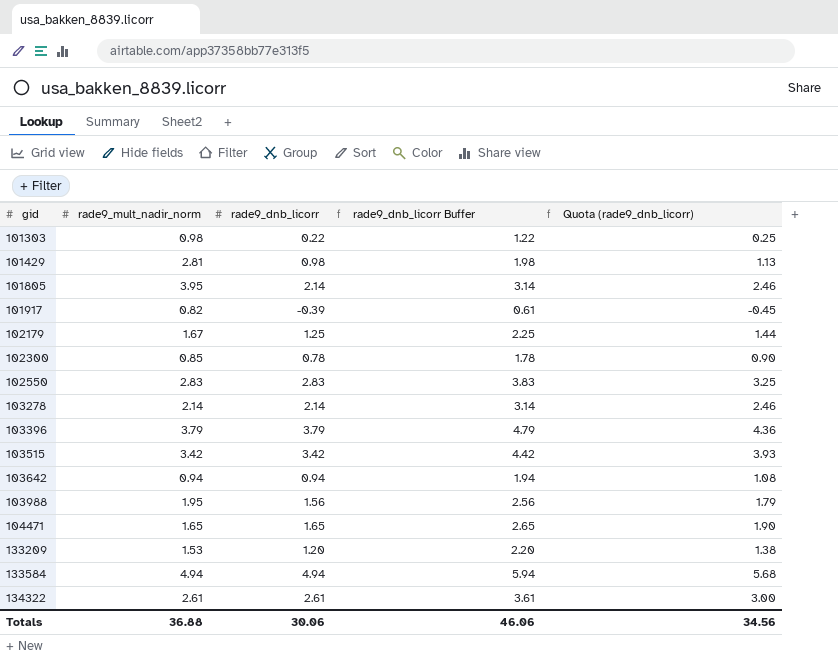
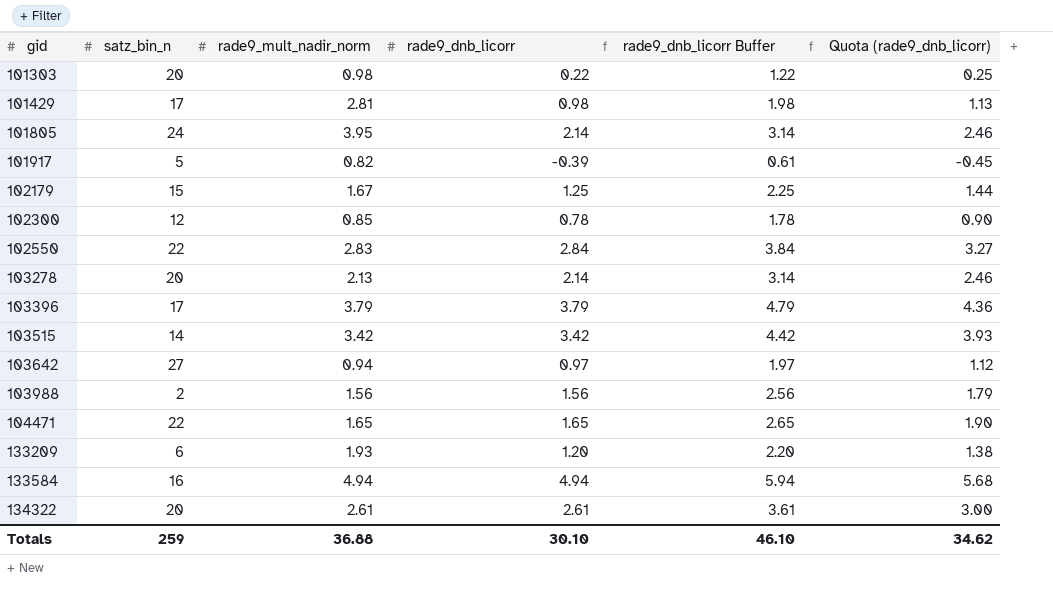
column satz_bin_n | position: none -> 2
102550 | rade9_dnb_licorr: 2.83 -> 2.84
102550 | rade9_dnb_licorr Buffer: 3.83 -> 3.84
102550 | Quota (rade9_dnb_licorr): 3.25 -> 3.27
103278 | rade9_mult_nadir_norm: 2.14 -> 2.13
103642 | rade9_dnb_licorr: 0.94 -> 0.97
103642 | rade9_dnb_licorr Buffer: 1.94 -> 1.97
103642 | Quota (rade9_dnb_licorr): 1.08 -> 1.12
103988 | rade9_mult_nadir_norm: 1.95 -> 1.56
133209 | rade9_mult_nadir_norm: 1.53 -> 1.93
Totals | rade9_dnb_licorr: 30.06 -> 30.10
Totals | rade9_dnb_licorr Buffer: 46.06 -> 46.10
Totals | Quota (rade9_dnb_licorr): 34.56 -> 34.62

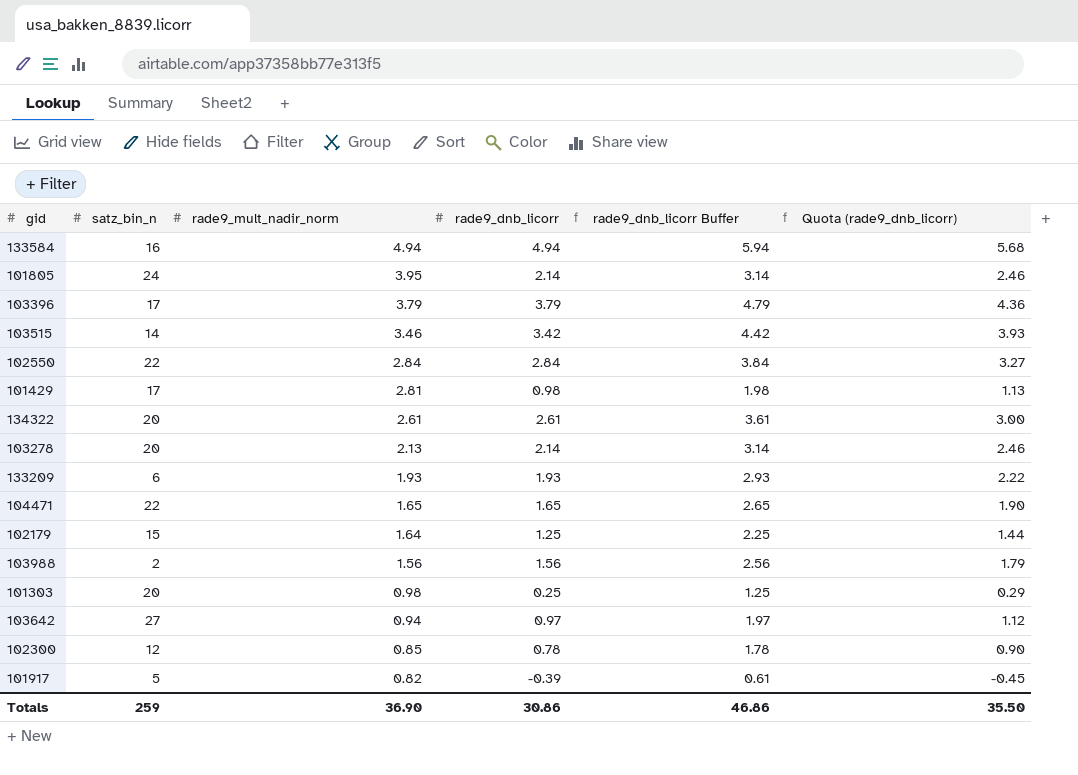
row order: gid ascending -> rade9_mult_nadir_norm descending
103515 | rade9_mult_nadir_norm: 3.42 -> 3.46
102550 | rade9_mult_nadir_norm: 2.83 -> 2.84
133209 | rade9_dnb_licorr: 1.20 -> 1.93
133209 | rade9_dnb_licorr Buffer: 2.20 -> 2.93
133209 | Quota (rade9_dnb_licorr): 1.38 -> 2.22
102179 | rade9_mult_nadir_norm: 1.67 -> 1.64
101303 | rade9_dnb_licorr: 0.22 -> 0.25
101303 | rade9_dnb_licorr Buffer: 1.22 -> 1.25
101303 | Quota (rade9_dnb_licorr): 0.25 -> 0.29
Totals | rade9_mult_nadir_norm: 36.88 -> 36.90
Totals | rade9_dnb_licorr: 30.10 -> 30.86
Totals | rade9_dnb_licorr Buffer: 46.10 -> 46.86
Totals | Quota (rade9_dnb_licorr): 34.62 -> 35.50

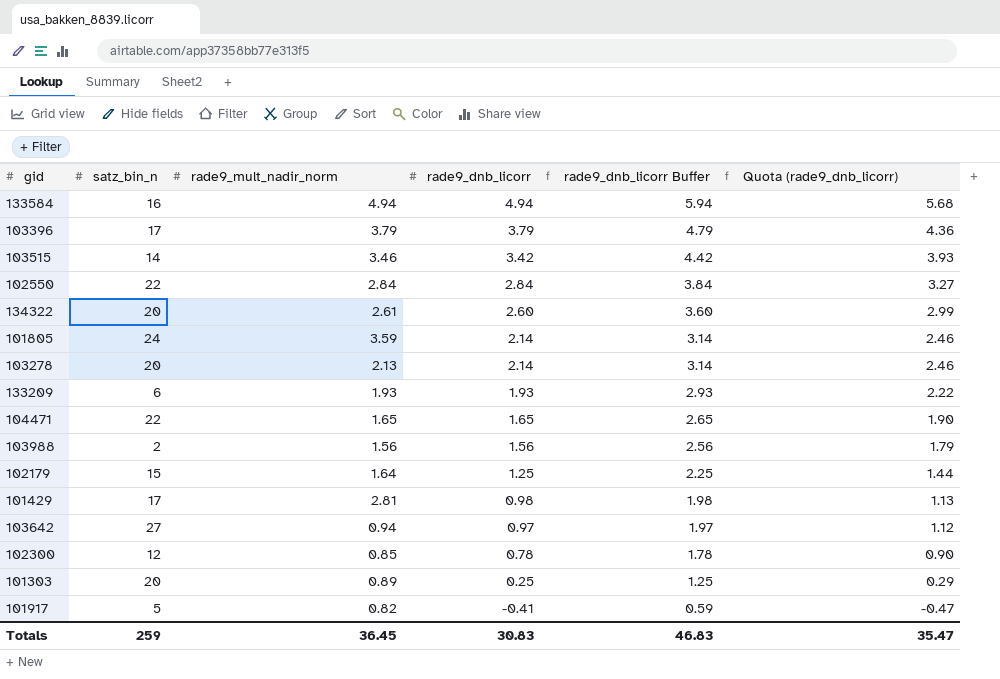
row order: rade9_mult_nadir_norm descending -> rade9_dnb_licorr descending
134322 | rade9_dnb_licorr: 2.61 -> 2.60
134322 | rade9_dnb_licorr Buffer: 3.61 -> 3.60
134322 | Quota (rade9_dnb_licorr): 3.00 -> 2.99
101805 | rade9_mult_nadir_norm: 3.95 -> 3.59
101303 | rade9_mult_nadir_norm: 0.98 -> 0.89
101917 | rade9_dnb_licorr: -0.39 -> -0.41
101917 | rade9_dnb_licorr Buffer: 0.61 -> 0.59
101917 | Quota (rade9_dnb_licorr): -0.45 -> -0.47
Totals | rade9_mult_nadir_norm: 36.90 -> 36.45
Totals | rade9_dnb_licorr: 30.86 -> 30.83
Totals | rade9_dnb_licorr Buffer: 46.86 -> 46.83
Totals | Quota (rade9_dnb_licorr): 35.50 -> 35.47

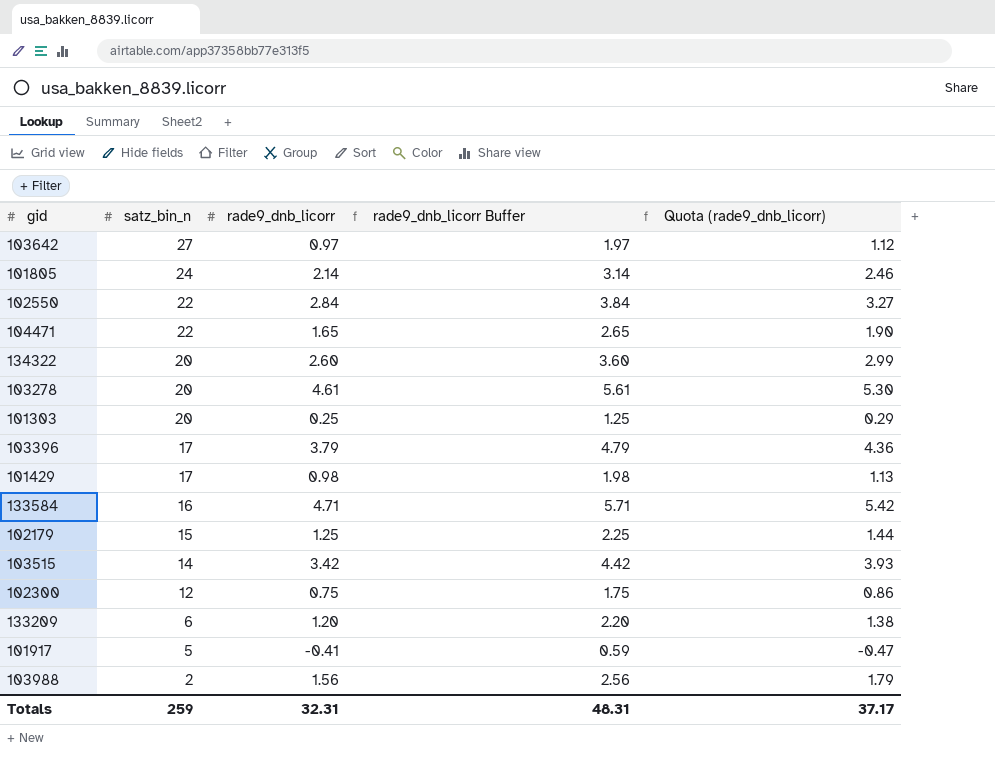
row order: rade9_dnb_licorr descending -> satz_bin_n descending
column rade9_mult_nadir_norm | position: 3 -> none
103278 | rade9_dnb_licorr: 2.14 -> 4.61
103278 | rade9_dnb_licorr Buffer: 3.14 -> 5.61
103278 | Quota (rade9_dnb_licorr): 2.46 -> 5.30
133584 | rade9_dnb_licorr: 4.94 -> 4.71
133584 | rade9_dnb_licorr Buffer: 5.94 -> 5.71
133584 | Quota (rade9_dnb_licorr): 5.68 -> 5.42
102300 | rade9_dnb_licorr: 0.78 -> 0.75
102300 | rade9_dnb_licorr Buffer: 1.78 -> 1.75
102300 | Quota (rade9_dnb_licorr): 0.90 -> 0.86
133209 | rade9_dnb_licorr: 1.93 -> 1.20
133209 | rade9_dnb_licorr Buffer: 2.93 -> 2.20
133209 | Quota (rade9_dnb_licorr): 2.22 -> 1.38
Totals | rade9_dnb_licorr: 30.83 -> 32.31
Totals | rade9_dnb_licorr Buffer: 46.83 -> 48.31
Totals | Quota (rade9_dnb_licorr): 35.47 -> 37.17

